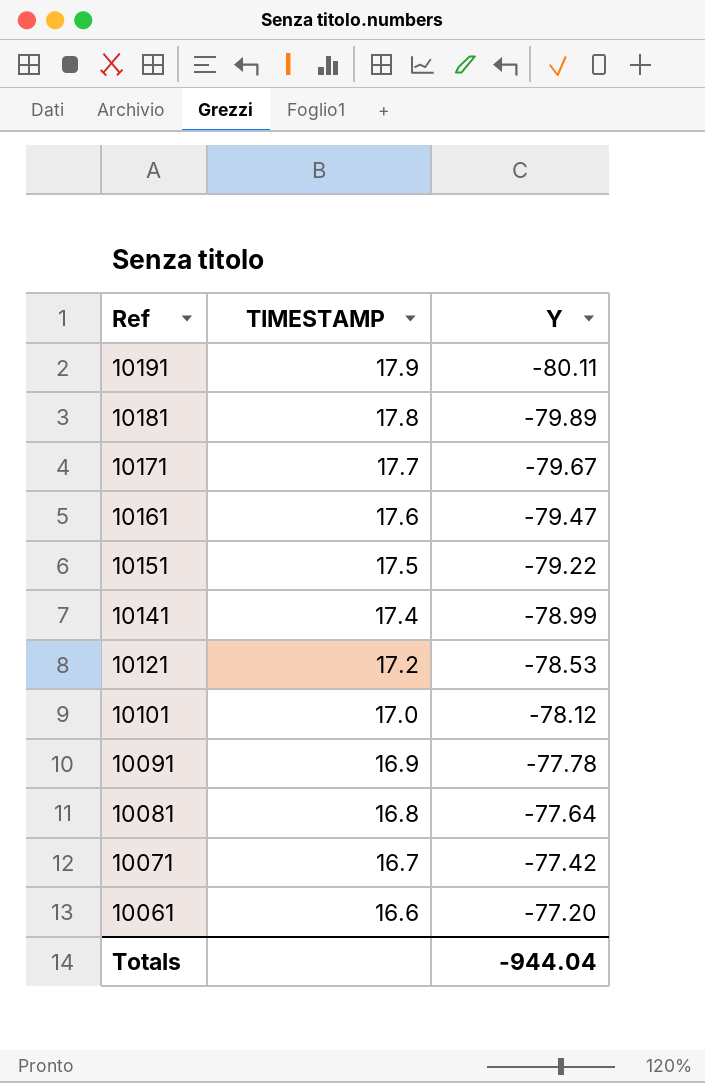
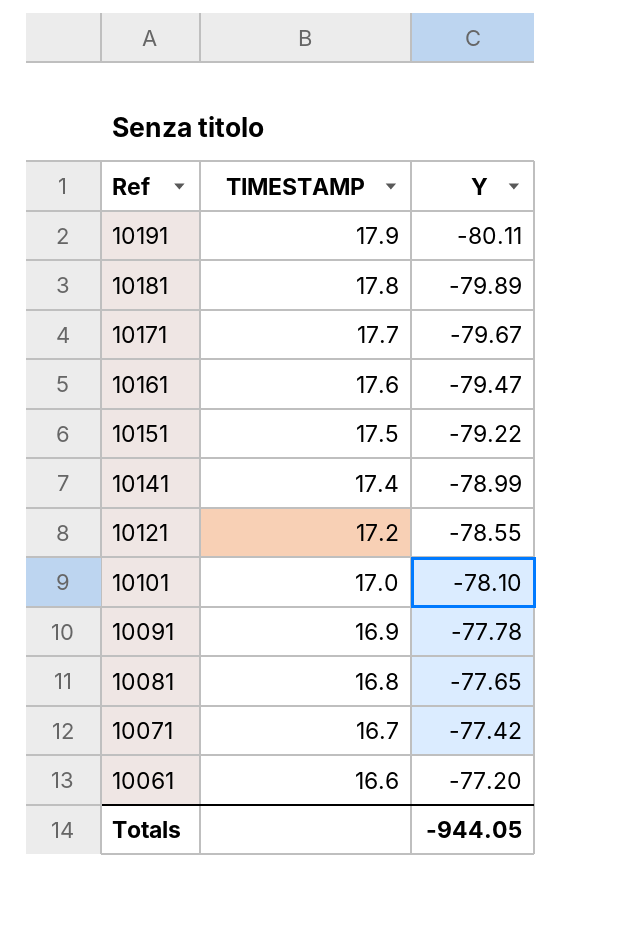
10121 | Y: -78.53 -> -78.55
10101 | Y: -78.12 -> -78.10
10081 | Y: -77.64 -> -77.65
Totals | Y: -944.04 -> -944.05

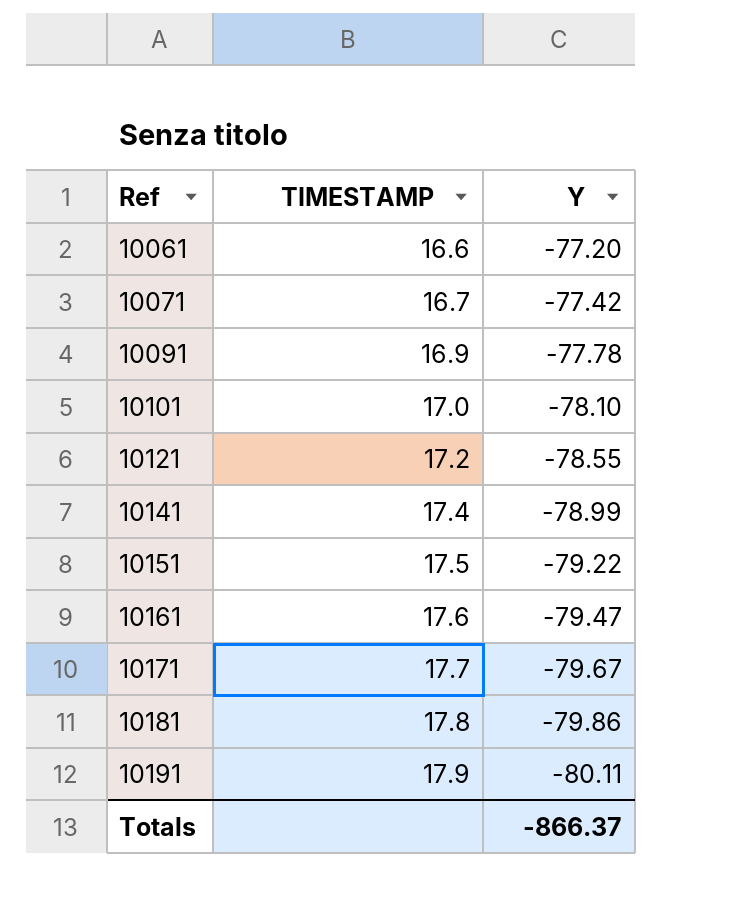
row order: Ref descending -> Ref ascending
row 10081: 16.8 | -77.65 -> none
10181 | Y: -79.89 -> -79.86
Totals | Y: -944.05 -> -866.37

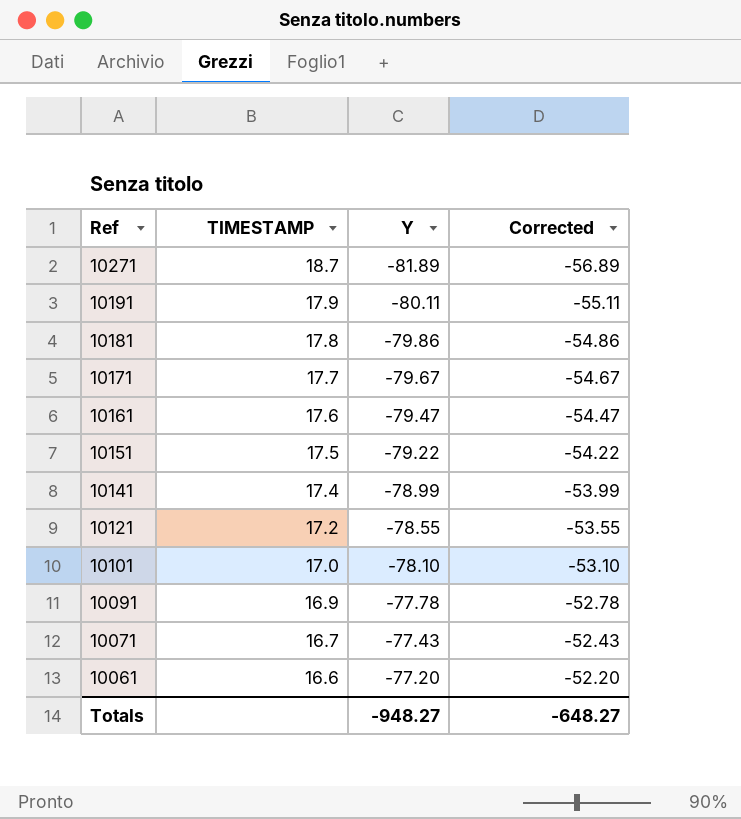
row order: Ref ascending -> Ref descending
column Corrected | formula: none -> [Y] + 25
row 10271: none -> 18.7 | -81.89 | -56.89
10071 | Y: -77.42 -> -77.43
Totals | Y: -866.37 -> -948.27

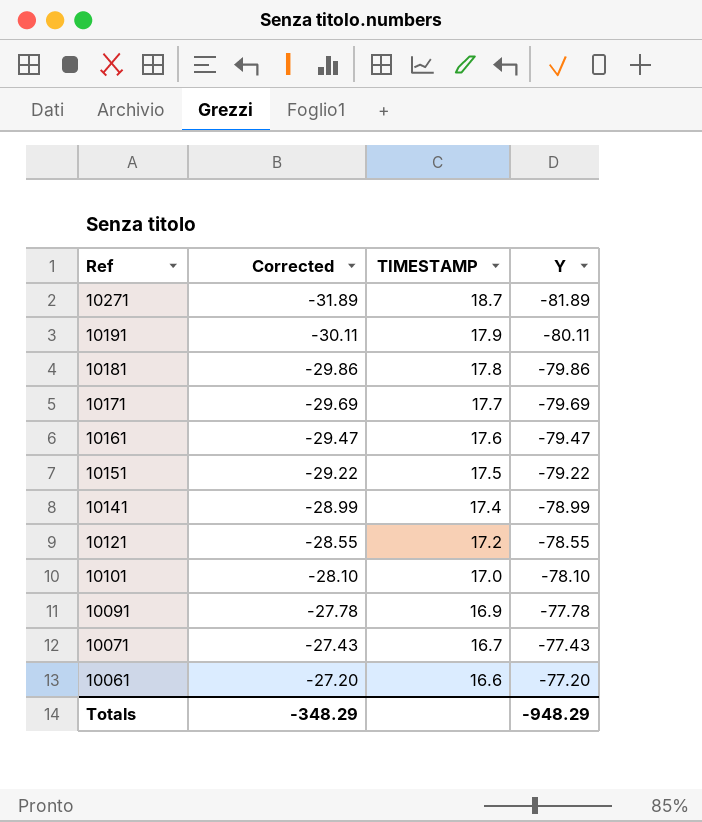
column Corrected | formula: [Y] + 25 -> [Y] + 50
column Corrected | position: 4 -> 2
10171 | Y: -79.67 -> -79.69
Totals | Corrected: -648.27 -> -348.29
Totals | Y: -948.27 -> -948.29

